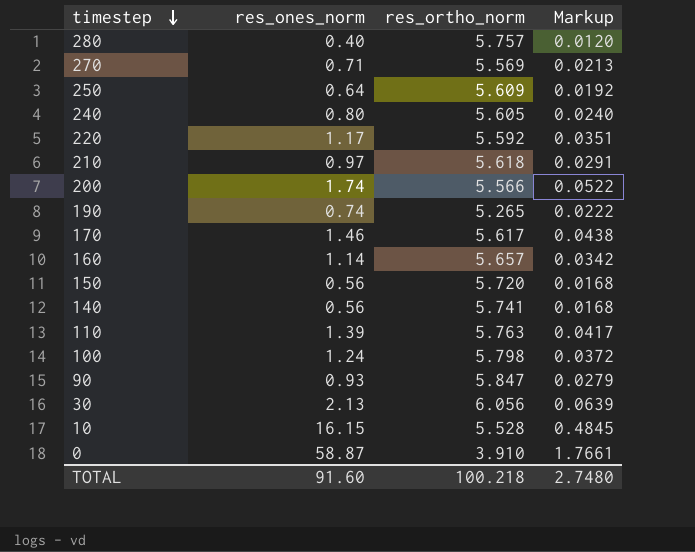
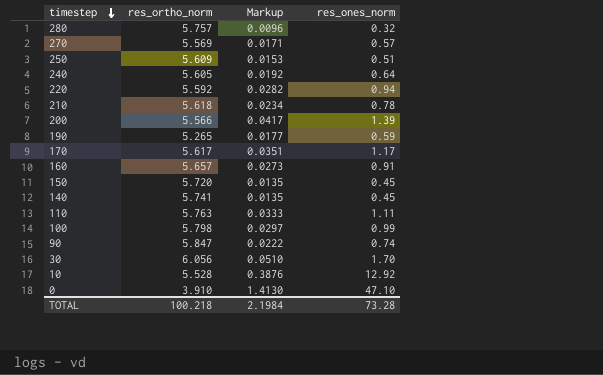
column res_ones_norm | position: 2 -> 4
280 | Markup: 0.0120 -> 0.0096
280 | res_ones_norm: 0.40 -> 0.32
270 | Markup: 0.0213 -> 0.0171
270 | res_ones_norm: 0.71 -> 0.57
250 | Markup: 0.0192 -> 0.0153
250 | res_ones_norm: 0.64 -> 0.51
240 | Markup: 0.0240 -> 0.0192
240 | res_ones_norm: 0.80 -> 0.64
220 | Markup: 0.0351 -> 0.0282
220 | res_ones_norm: 1.17 -> 0.94
210 | Markup: 0.0291 -> 0.0234
210 | res_ones_norm: 0.97 -> 0.78
200 | Markup: 0.0522 -> 0.0417
200 | res_ones_norm: 1.74 -> 1.39
190 | Markup: 0.0222 -> 0.0177
190 | res_ones_norm: 0.74 -> 0.59
170 | Markup: 0.0438 -> 0.0351
170 | res_ones_norm: 1.46 -> 1.17
160 | Markup: 0.0342 -> 0.0273
160 | res_ones_norm: 1.14 -> 0.91
150 | Markup: 0.0168 -> 0.0135
150 | res_ones_norm: 0.56 -> 0.45
140 | Markup: 0.0168 -> 0.0135
140 | res_ones_norm: 0.56 -> 0.45
110 | Markup: 0.0417 -> 0.0333
110 | res_ones_norm: 1.39 -> 1.11
100 | Markup: 0.0372 -> 0.0297
100 | res_ones_norm: 1.24 -> 0.99
90 | Markup: 0.0279 -> 0.0222
90 | res_ones_norm: 0.93 -> 0.74
30 | Markup: 0.0639 -> 0.0510
30 | res_ones_norm: 2.13 -> 1.70
10 | Markup: 0.4845 -> 0.3876
10 | res_ones_norm: 16.15 -> 12.92
0 | Markup: 1.7661 -> 1.4130
0 | res_ones_norm: 58.87 -> 47.10
TOTAL | Markup: 2.7480 -> 2.1984
TOTAL | res_ones_norm: 91.60 -> 73.28

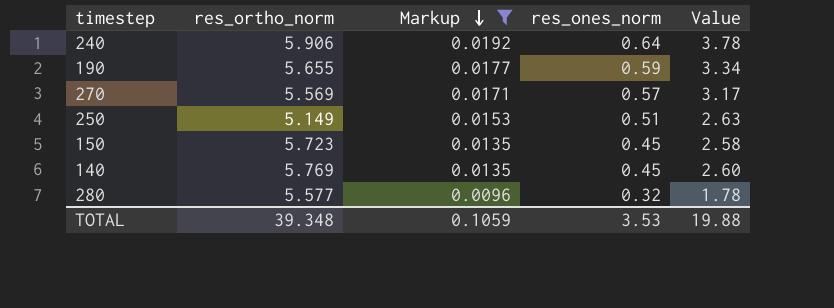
filter: none -> Markup <= 0.0192
row order: timestep descending -> Markup descending
column Value | formula: none -> [res_ortho_norm] * [res_ones_norm]
240 | res_ortho_norm: 5.605 -> 5.906
190 | res_ortho_norm: 5.265 -> 5.655
250 | res_ortho_norm: 5.609 -> 5.149
150 | res_ortho_norm: 5.720 -> 5.723
140 | res_ortho_norm: 5.741 -> 5.769
280 | res_ortho_norm: 5.757 -> 5.577
TOTAL | res_ortho_norm: 100.218 -> 39.348
TOTAL | Markup: 2.1984 -> 0.1059
TOTAL | res_ones_norm: 73.28 -> 3.53

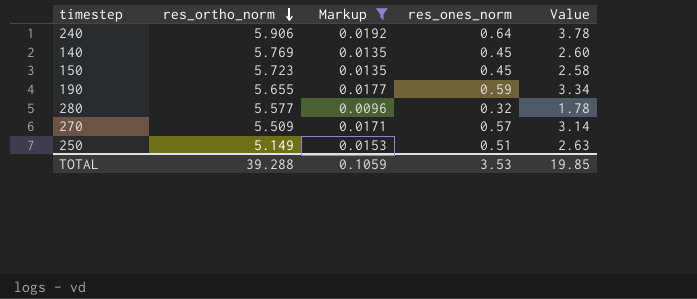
row order: Markup descending -> res_ortho_norm descending
270 | res_ortho_norm: 5.569 -> 5.509
270 | Value: 3.17 -> 3.14
TOTAL | res_ortho_norm: 39.348 -> 39.288
TOTAL | Value: 19.88 -> 19.85

